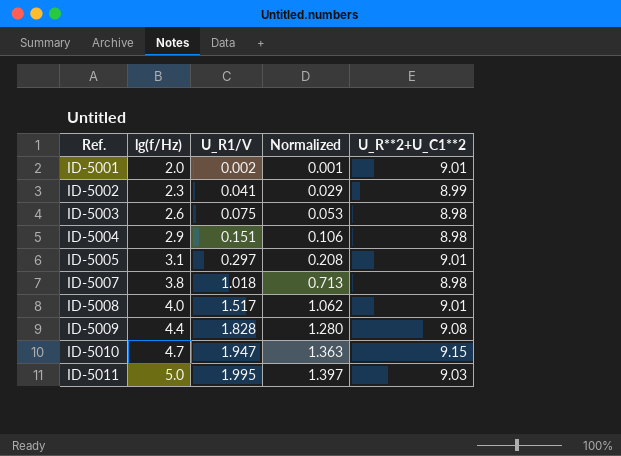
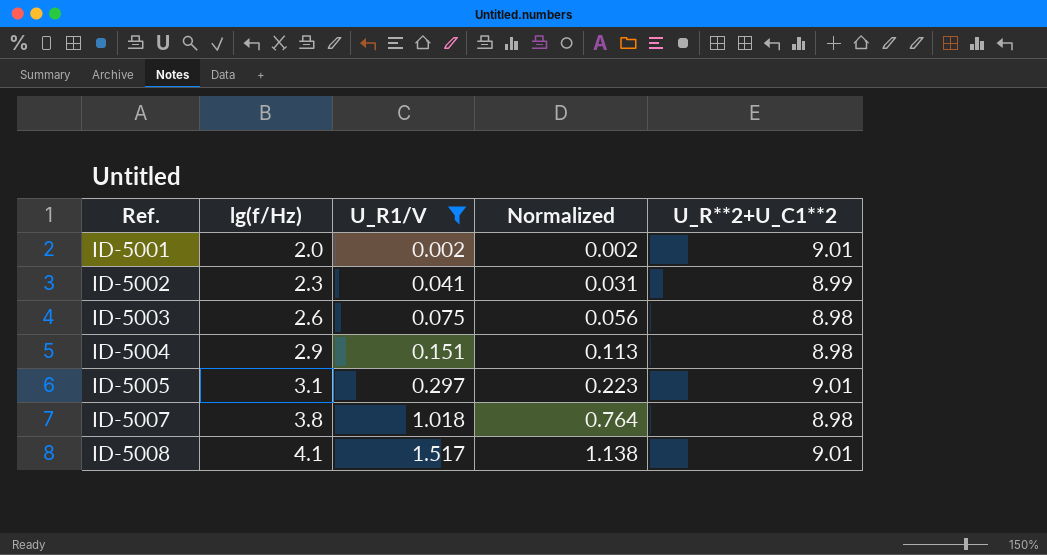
filter: none -> U_R1/V <= 1.517
column Normalized | formula: [U_R1/V] * 0.7 -> [U_R1/V] * 0.75
ID-5008 | lg(f/Hz): 4.0 -> 4.1

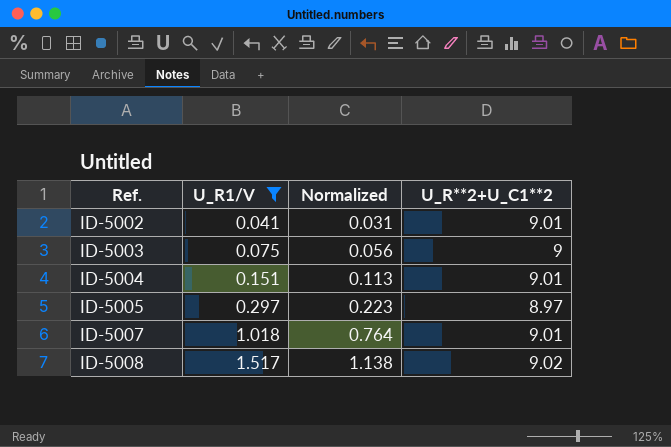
column lg(f/Hz) | position: 2 -> none
row ID-5001: 2.0 | 0.002 | 0.002 | 9.01 -> none
ID-5002 | U_R**2+U_C1**2: 8.99 -> 9.01
ID-5003 | U_R**2+U_C1**2: 8.98 -> 9
ID-5004 | U_R**2+U_C1**2: 8.98 -> 9.01
ID-5005 | U_R**2+U_C1**2: 9.01 -> 8.97
ID-5007 | U_R**2+U_C1**2: 8.98 -> 9.01
ID-5008 | U_R**2+U_C1**2: 9.01 -> 9.02

